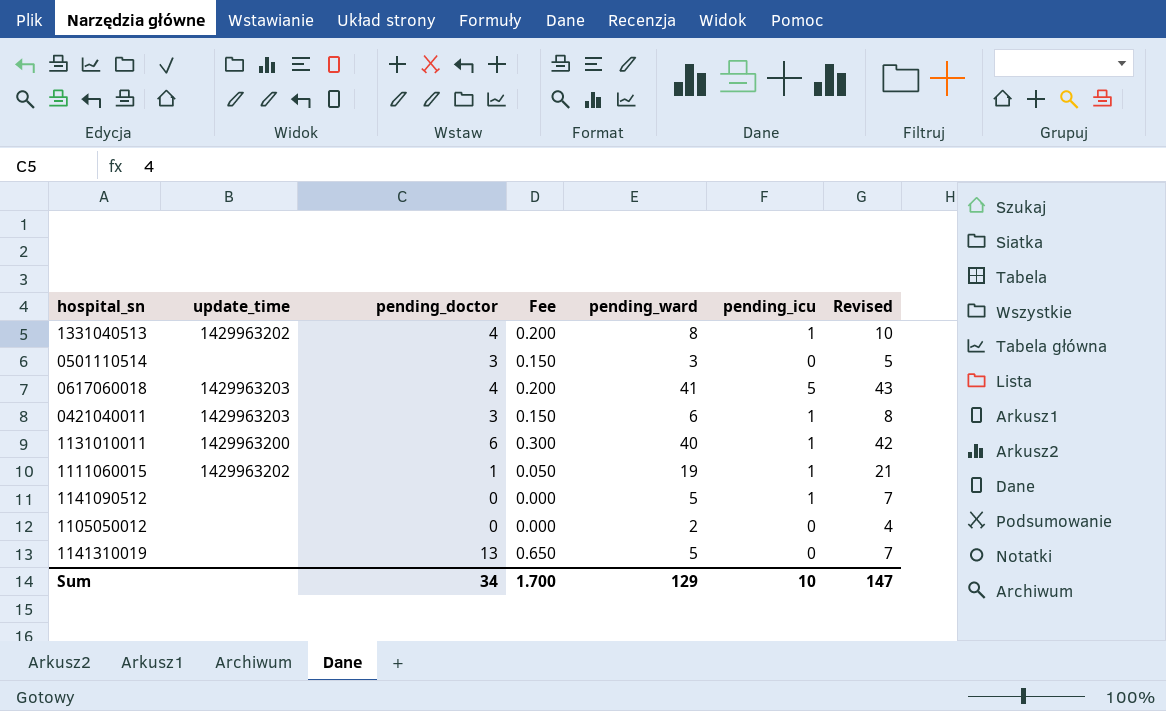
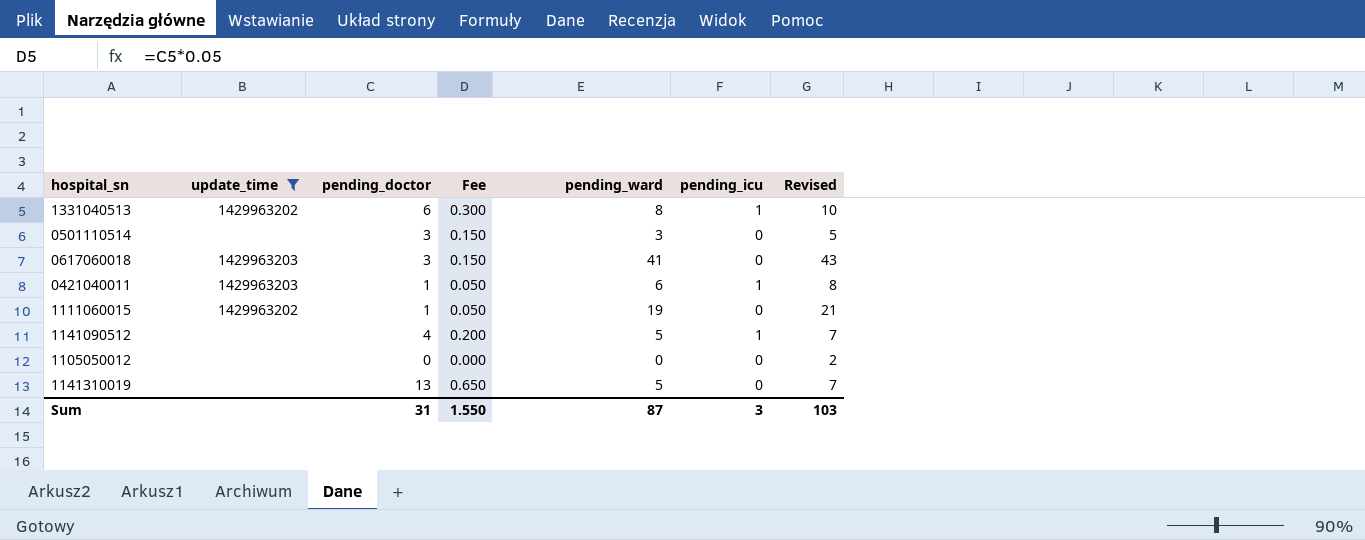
filter: none -> update_time != 1429963200
1331040513 | pending_doctor: 4 -> 6
1331040513 | Fee: 0.200 -> 0.300
0617060018 | pending_doctor: 4 -> 3
0617060018 | Fee: 0.200 -> 0.150
0617060018 | pending_icu: 5 -> 0
0421040011 | pending_doctor: 3 -> 1
0421040011 | Fee: 0.150 -> 0.050
1111060015 | pending_icu: 1 -> 0
1141090512 | pending_doctor: 0 -> 4
1141090512 | Fee: 0.000 -> 0.200
1105050012 | pending_ward: 2 -> 0
1105050012 | Revised: 4 -> 2
Sum | pending_doctor: 34 -> 31
Sum | Fee: 1.700 -> 1.550
Sum | pending_ward: 129 -> 87
Sum | pending_icu: 10 -> 3
Sum | Revised: 147 -> 103

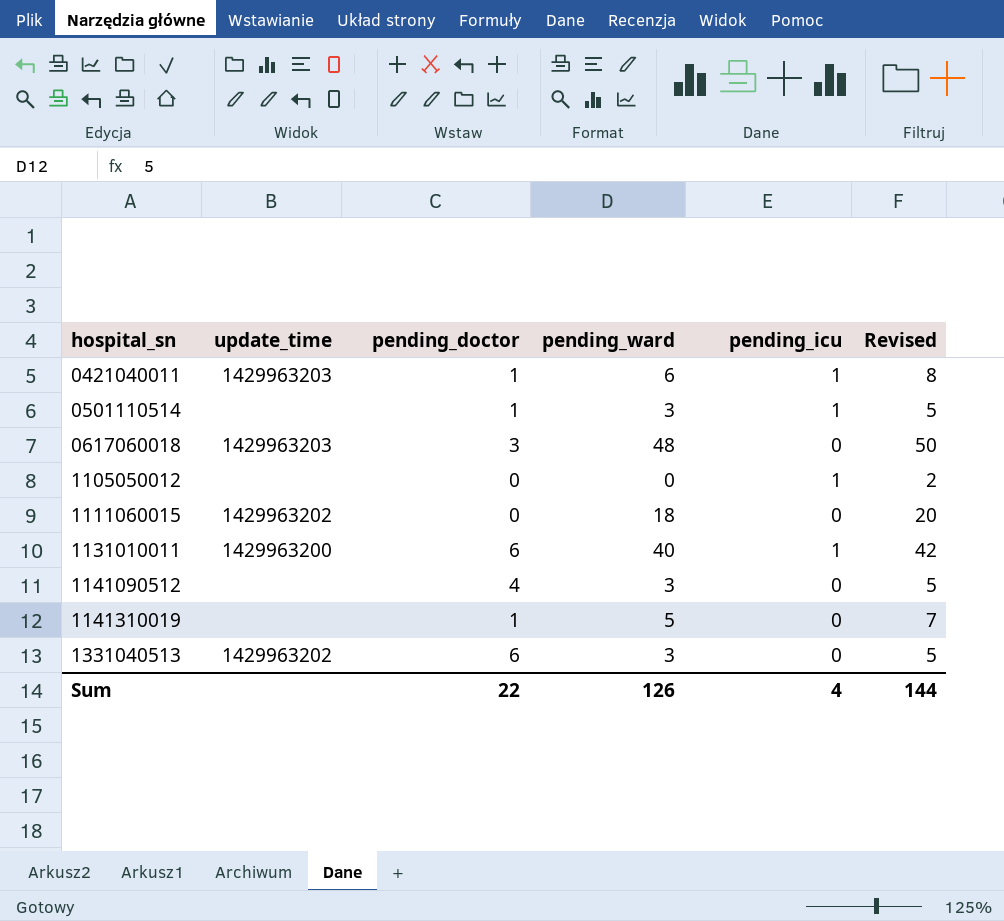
filter: update_time != 1429963200 -> none
row order: none -> hospital_sn ascending
column Fee | formula: [pending_doctor] * 0.05 -> none
0501110514 | pending_doctor: 3 -> 1
0501110514 | pending_icu: 0 -> 1
0617060018 | pending_ward: 41 -> 48
0617060018 | Revised: 43 -> 50
1105050012 | pending_icu: 0 -> 1
1111060015 | pending_doctor: 1 -> 0
1111060015 | pending_ward: 19 -> 18
1111060015 | Revised: 21 -> 20
1141090512 | pending_ward: 5 -> 3
1141090512 | pending_icu: 1 -> 0
1141090512 | Revised: 7 -> 5
1141310019 | pending_doctor: 13 -> 1
1331040513 | pending_ward: 8 -> 3
1331040513 | pending_icu: 1 -> 0
1331040513 | Revised: 10 -> 5
Sum | pending_doctor: 31 -> 22
Sum | pending_ward: 87 -> 126
Sum | pending_icu: 3 -> 4
Sum | Revised: 103 -> 144

